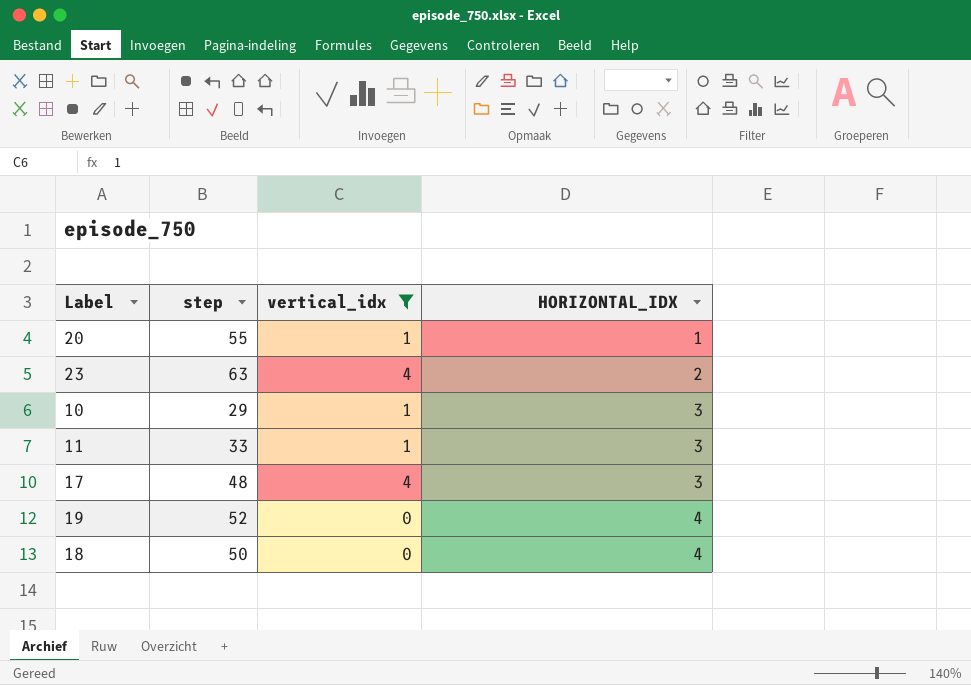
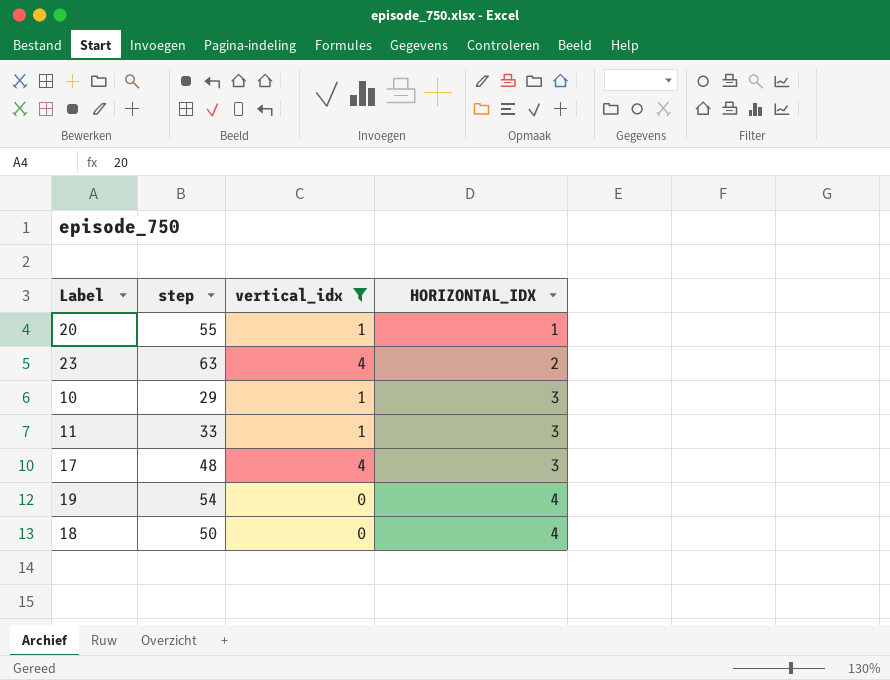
19 | step: 52 -> 54

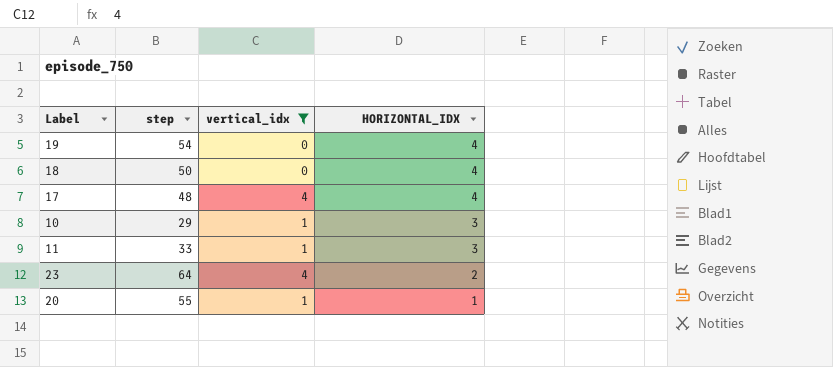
row order: HORIZONTAL_IDX ascending -> HORIZONTAL_IDX descending
17 | HORIZONTAL_IDX: 3 -> 4
23 | step: 63 -> 64

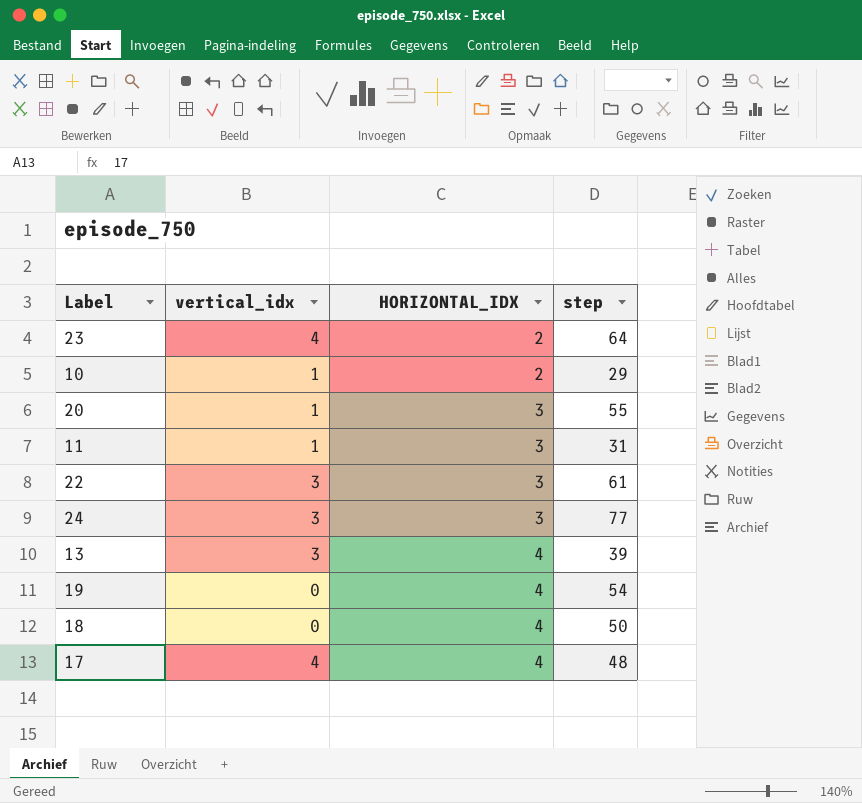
filter: vertical_idx != 3 -> none
row order: HORIZONTAL_IDX descending -> HORIZONTAL_IDX ascending
column step | position: 2 -> 4
10 | HORIZONTAL_IDX: 3 -> 2
20 | HORIZONTAL_IDX: 1 -> 3
11 | step: 33 -> 31

